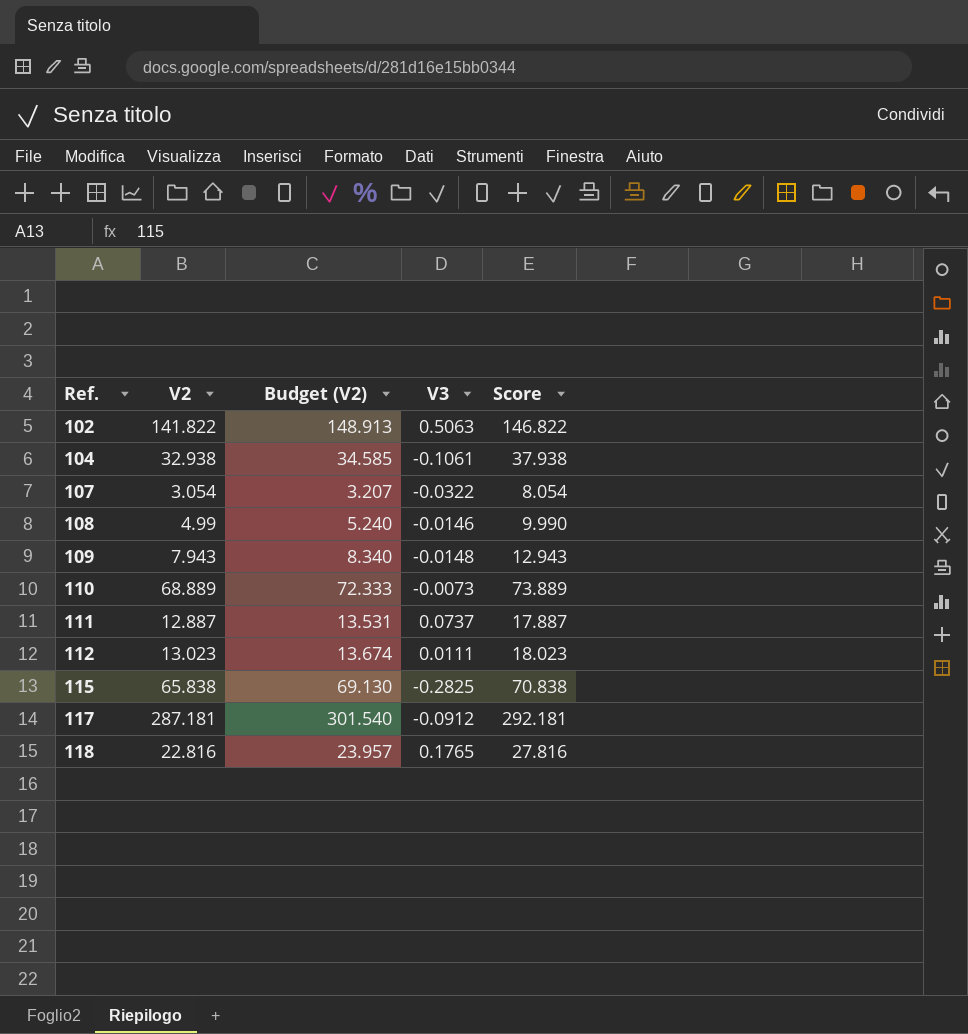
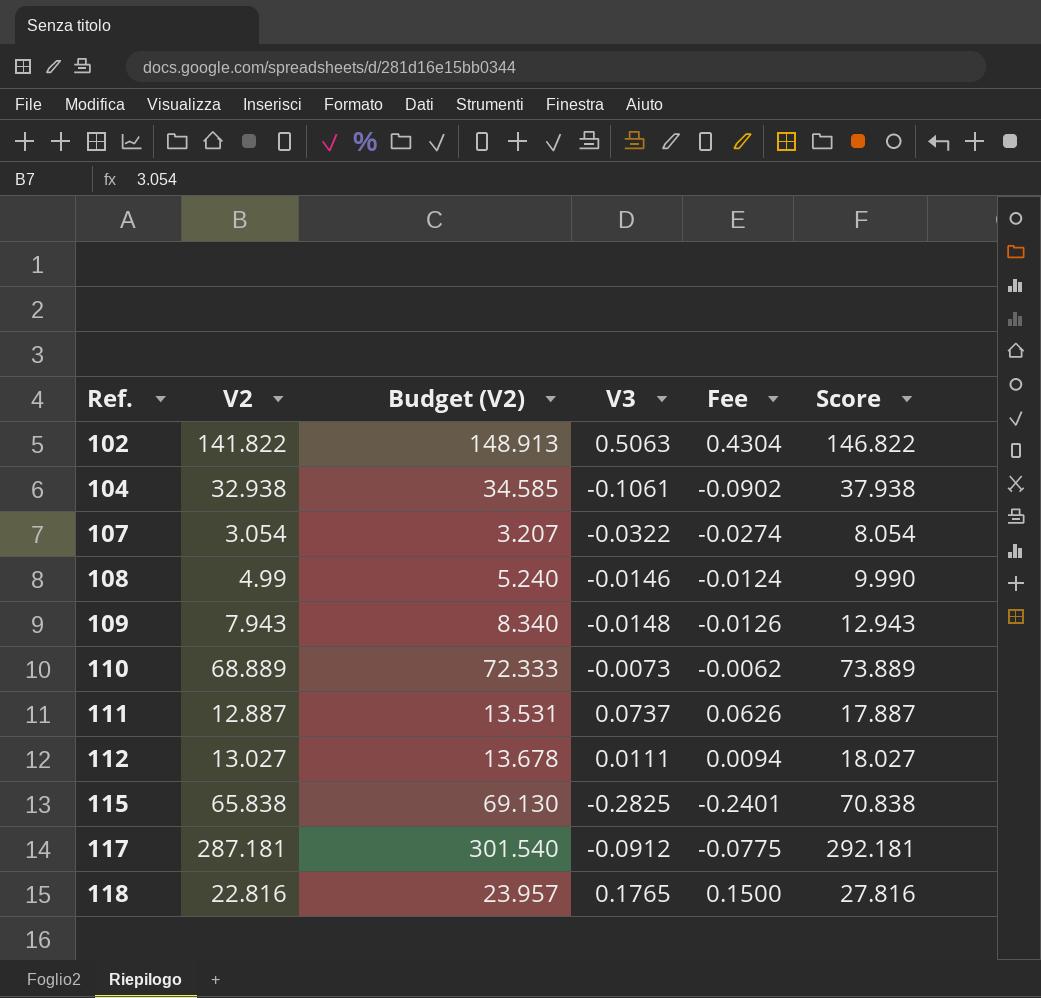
column Fee | formula: none -> [V3] * 0.85
112 | V2: 13.023 -> 13.027
112 | Budget (V2): 13.674 -> 13.678
112 | Score: 18.023 -> 18.027

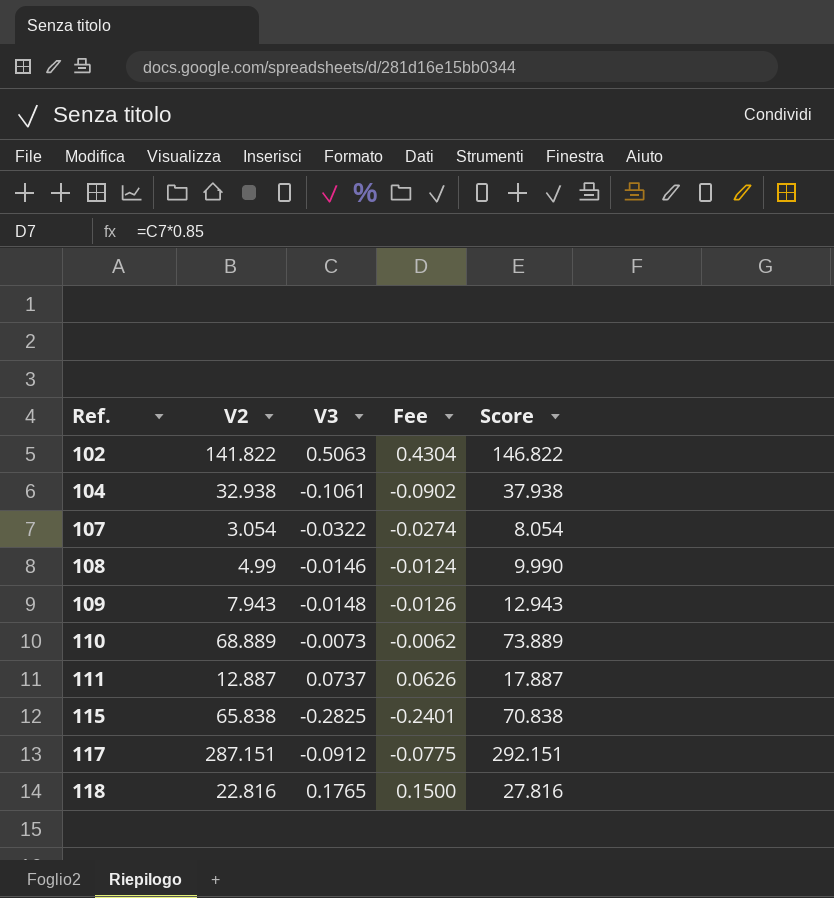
column Budget (V2) | formula: [V2] * 1.05 -> none
row 112: 13.027 | 13.678 | 0.0111 | 0.0094 | 18.027 -> none
117 | V2: 287.181 -> 287.151
117 | Score: 292.181 -> 292.151

